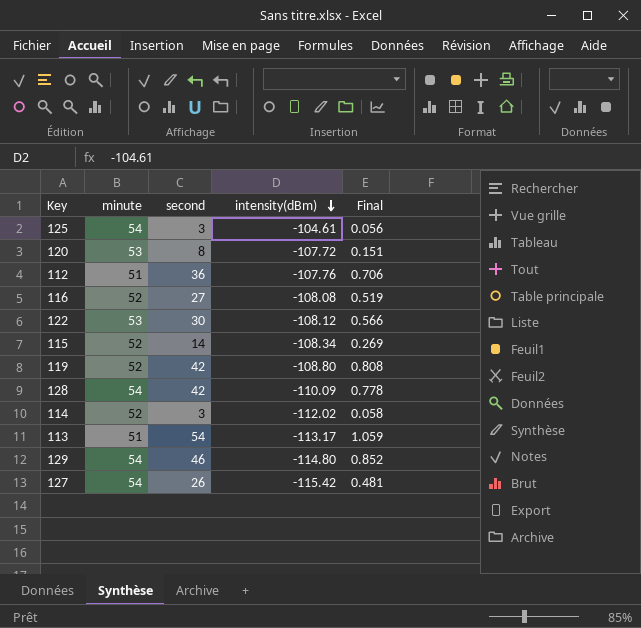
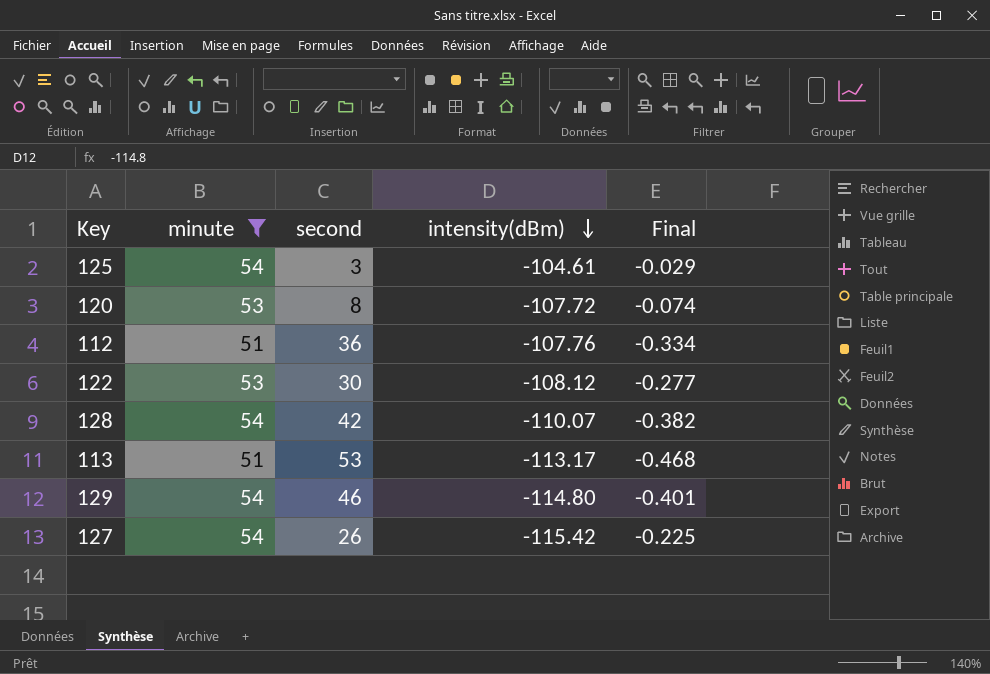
filter: none -> minute != 52
column Final | formula: [second] / [minute] -> [second] / [intensity(dBm)]
128 | intensity(dBm): -110.09 -> -110.07
113 | second: 54 -> 53

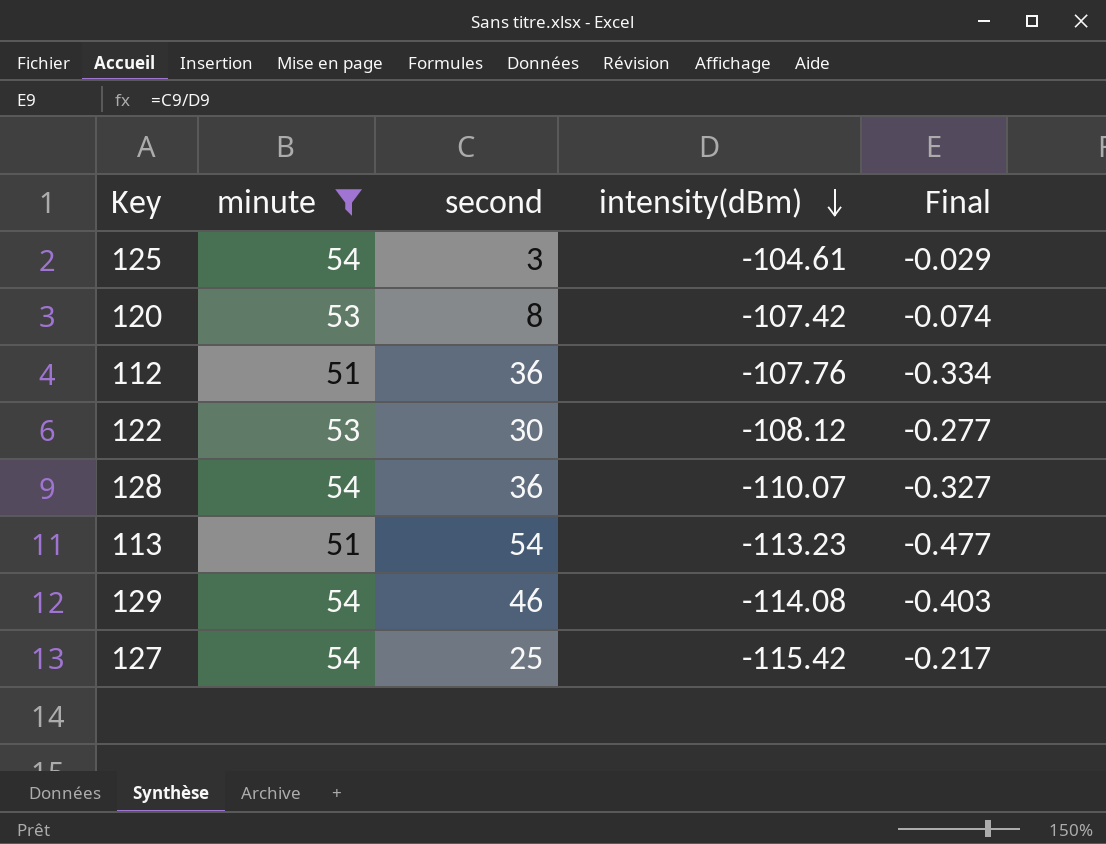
120 | intensity(dBm): -107.72 -> -107.42
128 | second: 42 -> 36
128 | Final: -0.382 -> -0.327
113 | second: 53 -> 54
113 | intensity(dBm): -113.17 -> -113.23
113 | Final: -0.468 -> -0.477
129 | intensity(dBm): -114.80 -> -114.08
129 | Final: -0.401 -> -0.403
127 | second: 26 -> 25
127 | Final: -0.225 -> -0.217

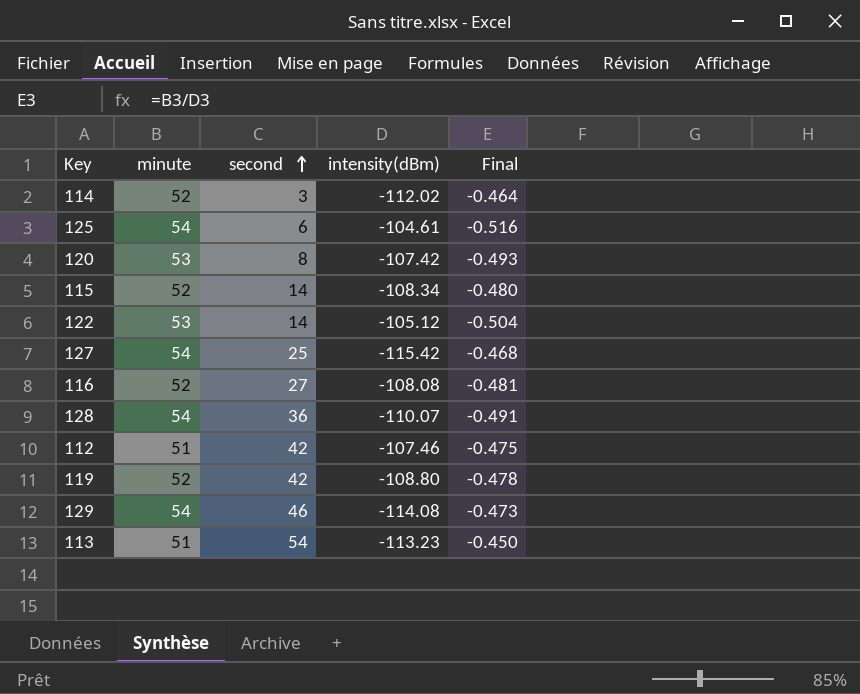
filter: minute != 52 -> none
row order: intensity(dBm) descending -> second ascending
column Final | formula: [second] / [intensity(dBm)] -> [minute] / [intensity(dBm)]
125 | second: 3 -> 6
122 | second: 30 -> 14
122 | intensity(dBm): -108.12 -> -105.12
112 | second: 36 -> 42
112 | intensity(dBm): -107.76 -> -107.46

